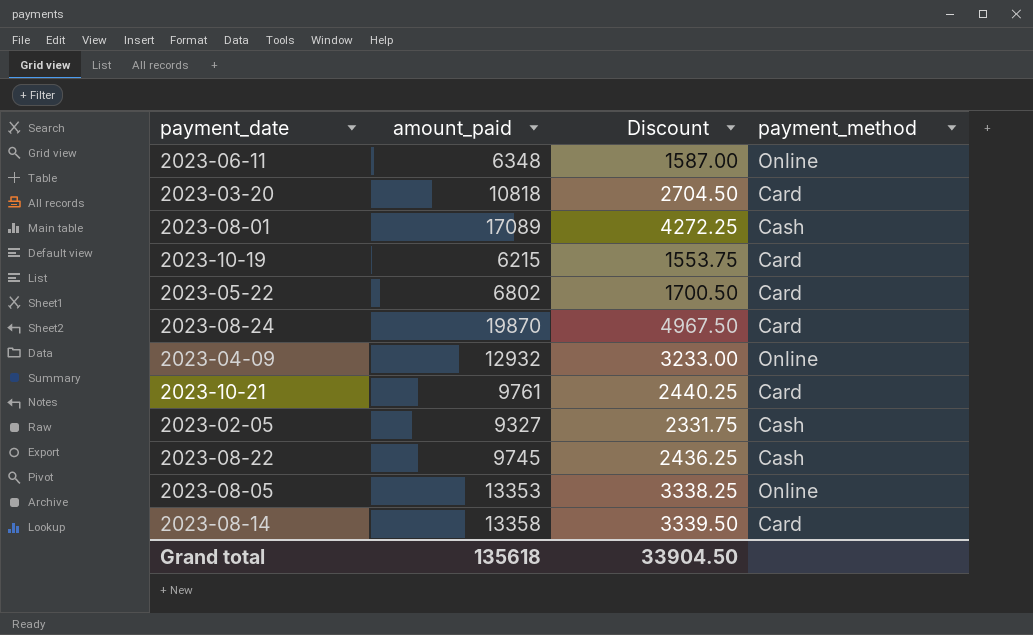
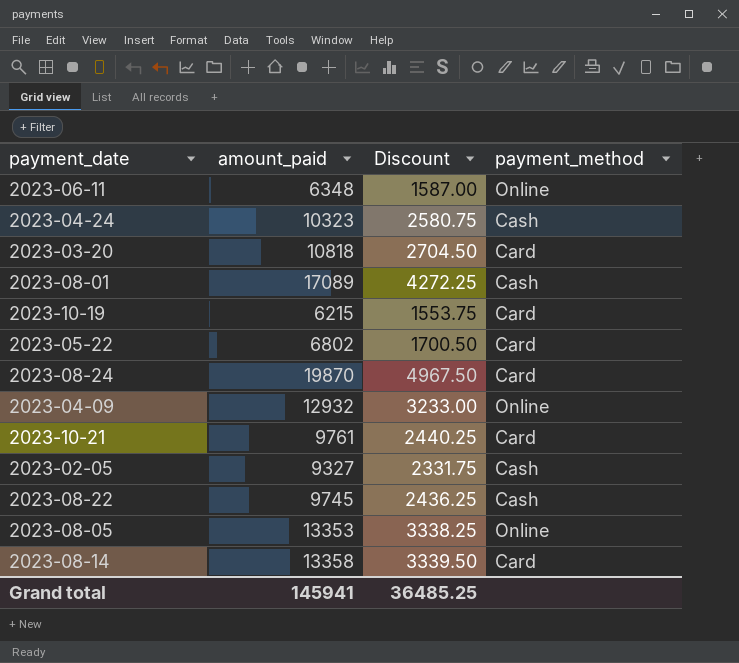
row 2023-04-24: none -> 10323 | 2580.75 | Cash
Grand total | amount_paid: 135618 -> 145941
Grand total | Discount: 33904.50 -> 36485.25

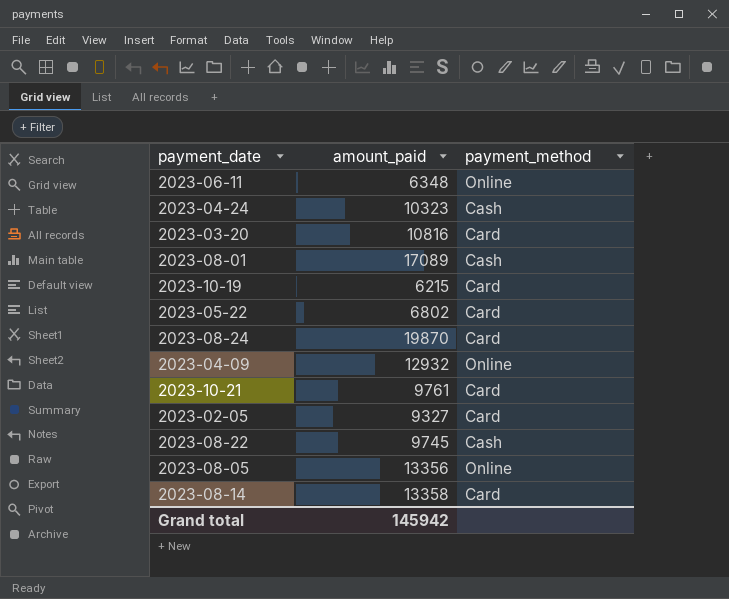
column Discount | formula: [amount_paid] * 0.25 -> none
2023-03-20 | amount_paid: 10818 -> 10816
2023-02-05 | payment_method: Cash -> Card
2023-08-05 | amount_paid: 13353 -> 13356
Grand total | amount_paid: 145941 -> 145942

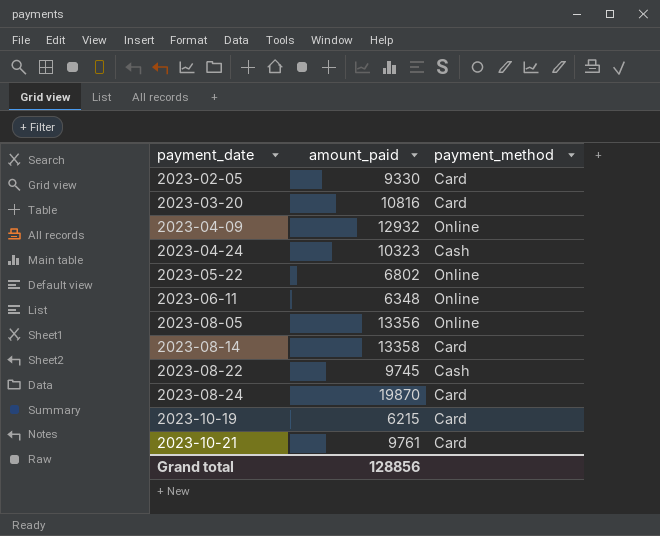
row order: none -> payment_date ascending
row 2023-08-01: 17089 | Cash -> none
2023-02-05 | amount_paid: 9327 -> 9330
2023-05-22 | payment_method: Card -> Online
Grand total | amount_paid: 145942 -> 128856

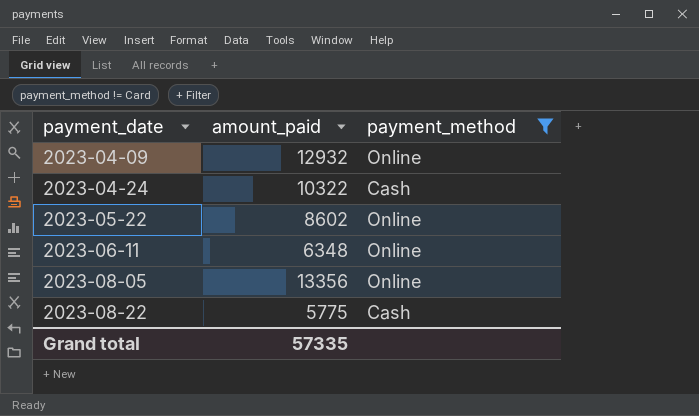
filter: none -> payment_method != Card
2023-04-24 | amount_paid: 10323 -> 10322
2023-05-22 | amount_paid: 6802 -> 8602
2023-08-22 | amount_paid: 9745 -> 5775
Grand total | amount_paid: 128856 -> 57335

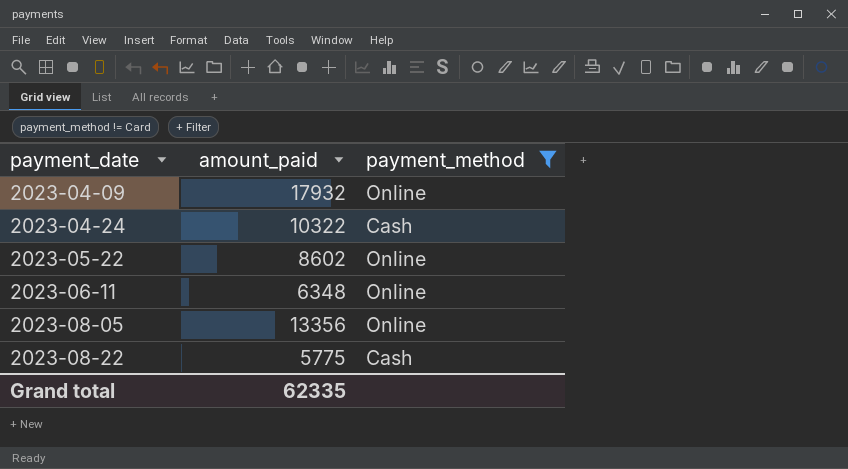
2023-04-09 | amount_paid: 12932 -> 17932
Grand total | amount_paid: 57335 -> 62335

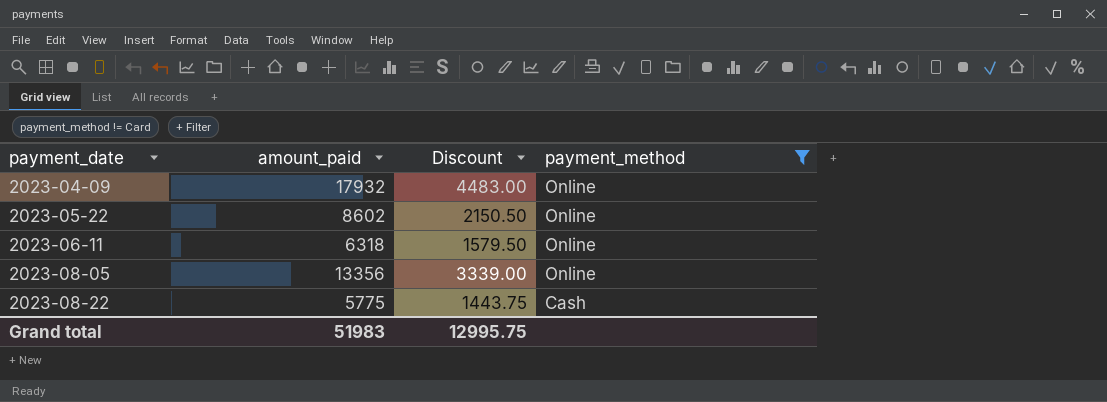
column Discount | formula: none -> [amount_paid] * 0.25
row 2023-04-24: 10322 | Cash -> none
2023-06-11 | amount_paid: 6348 -> 6318
Grand total | amount_paid: 62335 -> 51983

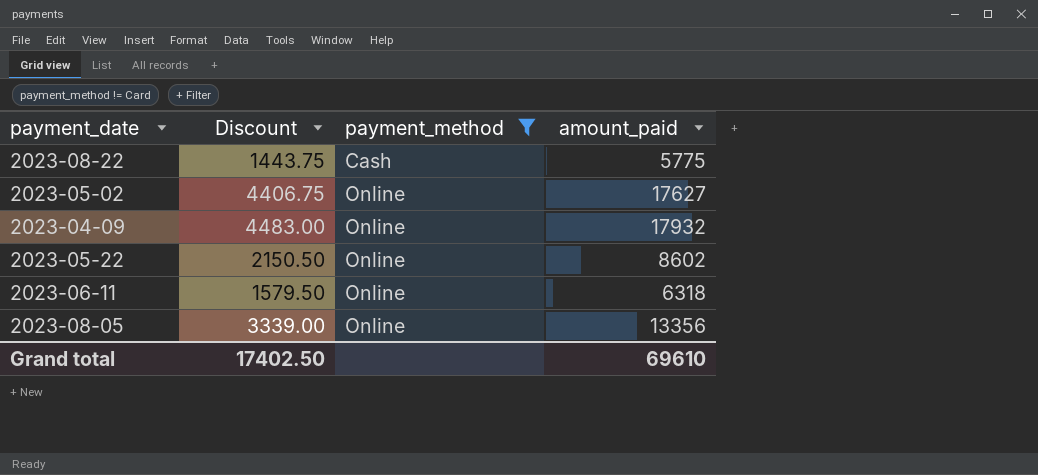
row order: payment_date ascending -> payment_method ascending
column amount_paid | position: 2 -> 4
row 2023-05-02: none -> 4406.75 | Online | 17627
Grand total | Discount: 12995.75 -> 17402.50
Grand total | amount_paid: 51983 -> 69610

